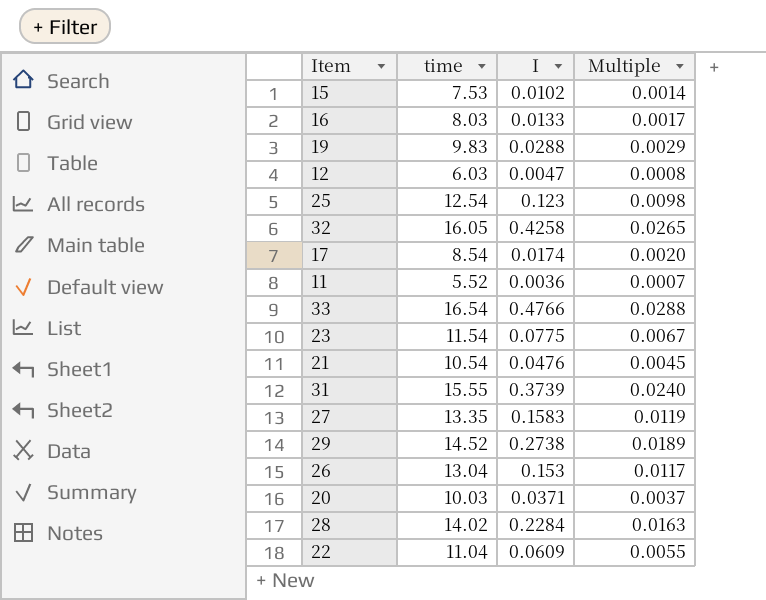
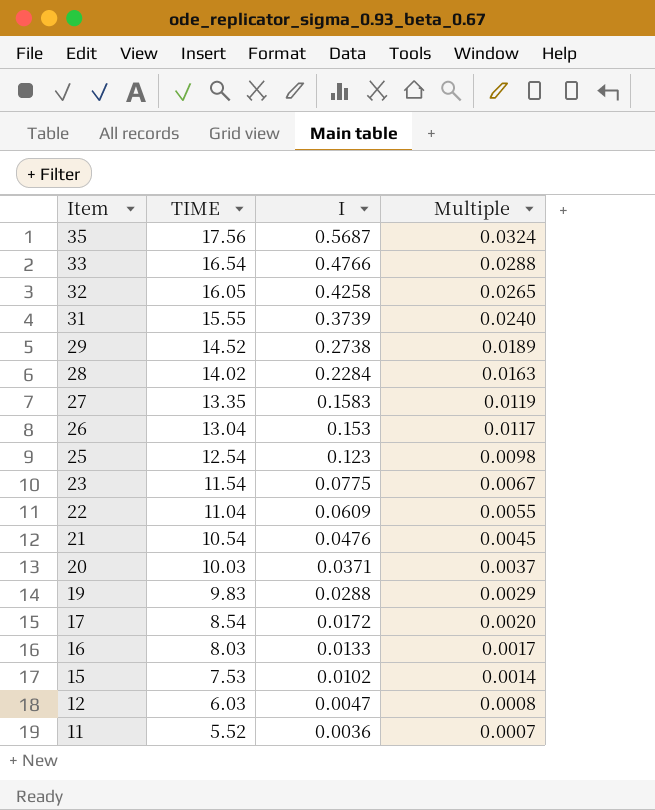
row order: none -> Item descending
column name: time -> TIME
row 35: none -> 17.56 | 0.5687 | 0.0324
17 | I: 0.0174 -> 0.0172

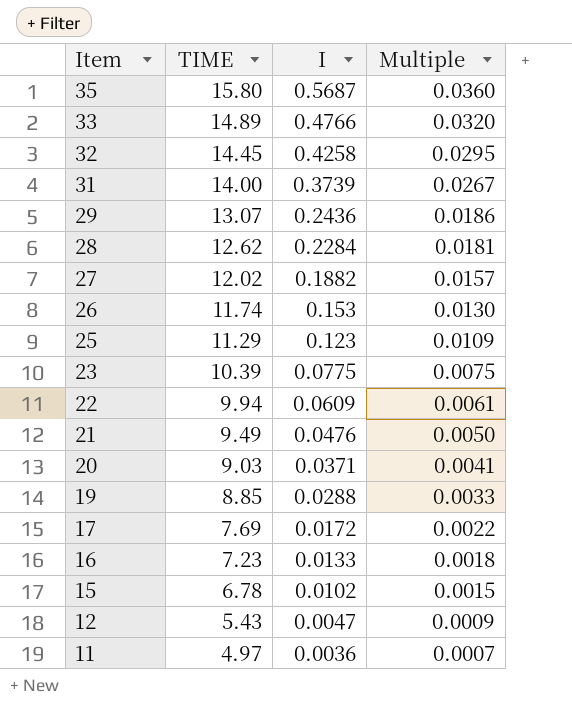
35 | TIME: 17.56 -> 15.80
35 | Multiple: 0.0324 -> 0.0360
33 | TIME: 16.54 -> 14.89
33 | Multiple: 0.0288 -> 0.0320
32 | TIME: 16.05 -> 14.45
32 | Multiple: 0.0265 -> 0.0295
31 | TIME: 15.55 -> 14.00
31 | Multiple: 0.0240 -> 0.0267
29 | TIME: 14.52 -> 13.07
29 | I: 0.2738 -> 0.2436
29 | Multiple: 0.0189 -> 0.0186
28 | TIME: 14.02 -> 12.62
28 | Multiple: 0.0163 -> 0.0181
27 | TIME: 13.35 -> 12.02
27 | I: 0.1583 -> 0.1882
27 | Multiple: 0.0119 -> 0.0157
26 | TIME: 13.04 -> 11.74
26 | Multiple: 0.0117 -> 0.0130
25 | TIME: 12.54 -> 11.29
25 | Multiple: 0.0098 -> 0.0109
23 | TIME: 11.54 -> 10.39
23 | Multiple: 0.0067 -> 0.0075
22 | TIME: 11.04 -> 9.94
22 | Multiple: 0.0055 -> 0.0061
21 | TIME: 10.54 -> 9.49
21 | Multiple: 0.0045 -> 0.0050
20 | TIME: 10.03 -> 9.03
20 | Multiple: 0.0037 -> 0.0041
19 | TIME: 9.83 -> 8.85
19 | Multiple: 0.0029 -> 0.0033
17 | TIME: 8.54 -> 7.69
17 | Multiple: 0.0020 -> 0.0022
16 | TIME: 8.03 -> 7.23
16 | Multiple: 0.0017 -> 0.0018
15 | TIME: 7.53 -> 6.78
15 | Multiple: 0.0014 -> 0.0015
12 | TIME: 6.03 -> 5.43
12 | Multiple: 0.0008 -> 0.0009
11 | TIME: 5.52 -> 4.97

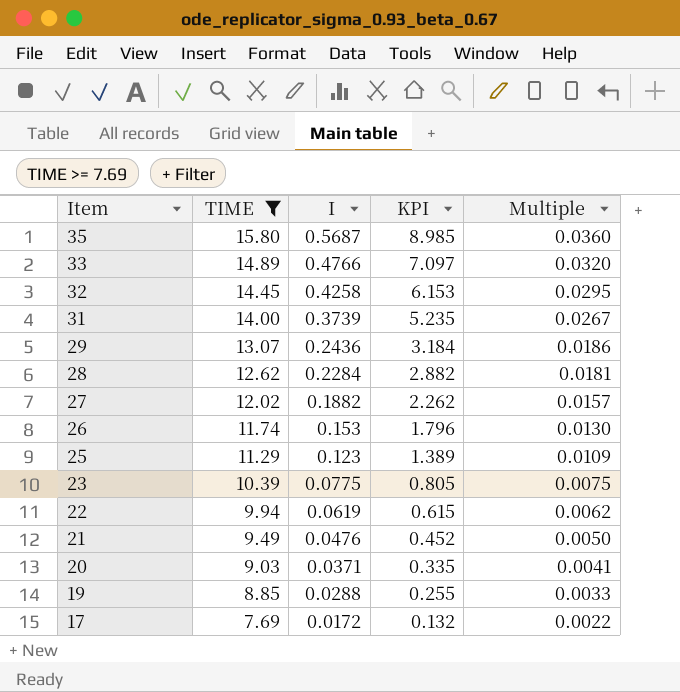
filter: none -> TIME >= 7.69
column KPI | formula: none -> [TIME] * [I]
22 | I: 0.0609 -> 0.0619
22 | Multiple: 0.0061 -> 0.0062

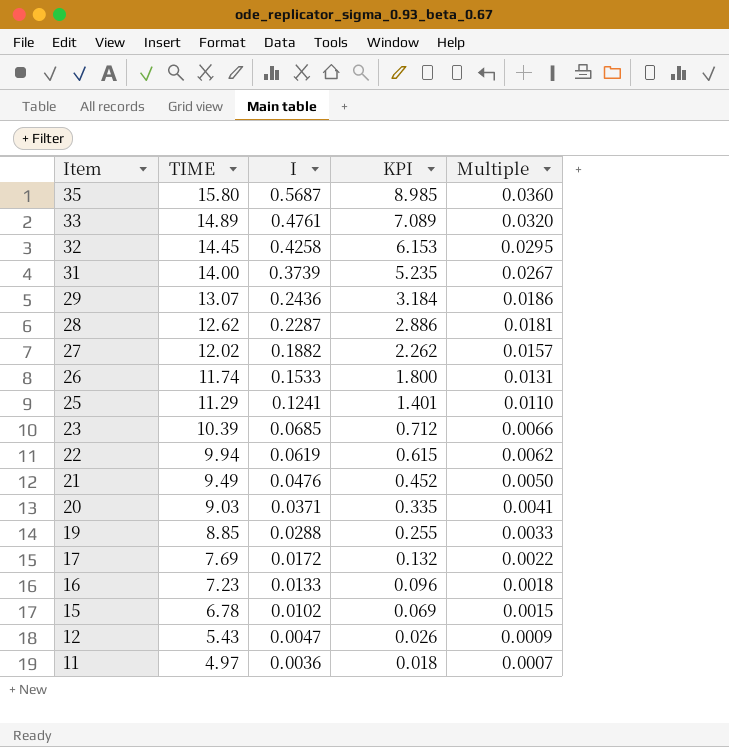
filter: TIME >= 7.69 -> none
33 | I: 0.4766 -> 0.4761
33 | KPI: 7.097 -> 7.089
28 | I: 0.2284 -> 0.2287
28 | KPI: 2.882 -> 2.886
26 | I: 0.153 -> 0.1533
26 | KPI: 1.796 -> 1.800
26 | Multiple: 0.0130 -> 0.0131
25 | I: 0.123 -> 0.1241
25 | KPI: 1.389 -> 1.401
25 | Multiple: 0.0109 -> 0.0110
23 | I: 0.0775 -> 0.0685
23 | KPI: 0.805 -> 0.712
23 | Multiple: 0.0075 -> 0.0066

